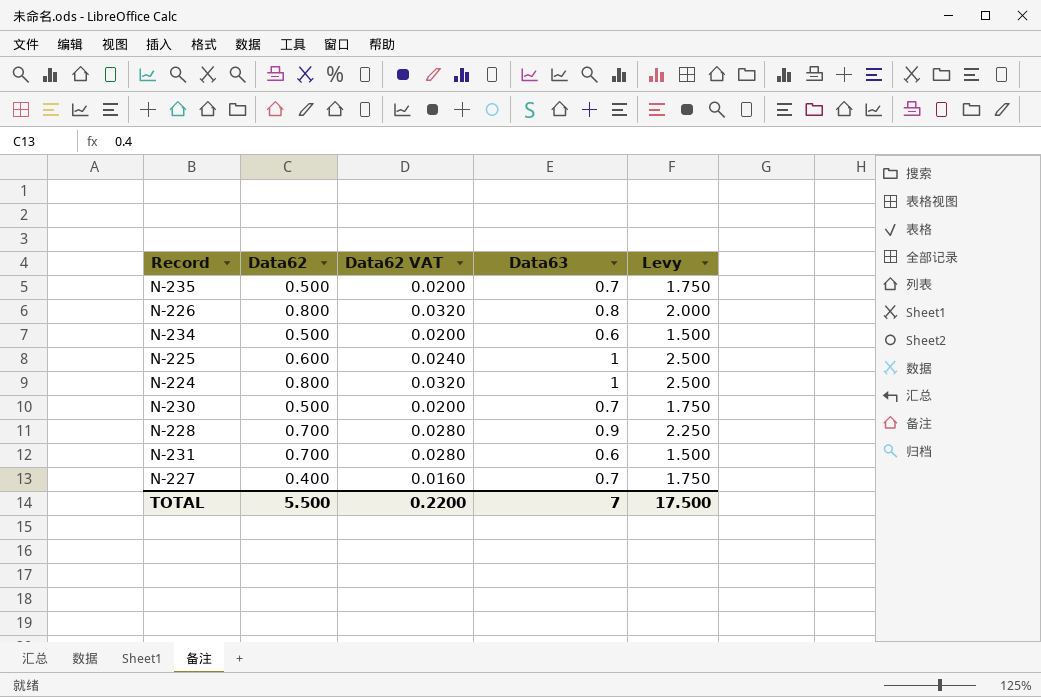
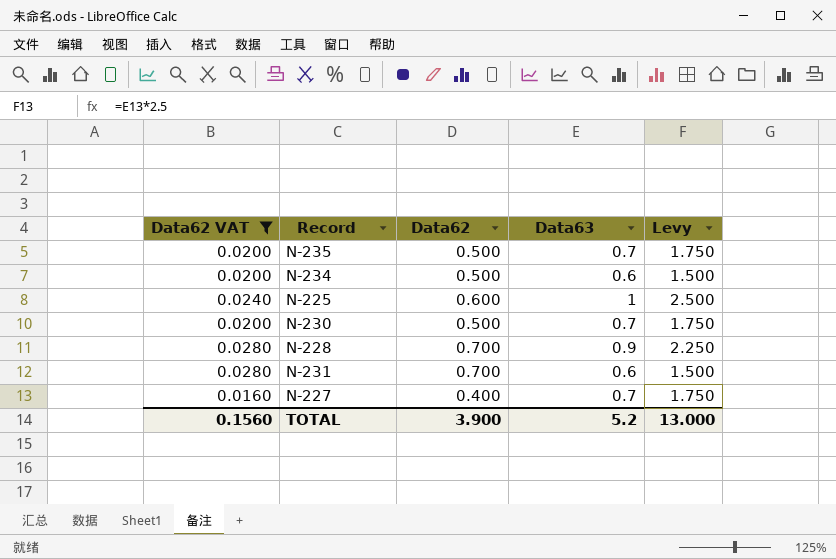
filter: none -> Data62 VAT != 0.0320
column Data62 VAT | position: 3 -> 1
TOTAL | Data62 VAT: 0.2200 -> 0.1560
TOTAL | Data62: 5.500 -> 3.900
TOTAL | Data63: 7 -> 5.2
TOTAL | Levy: 17.500 -> 13.000

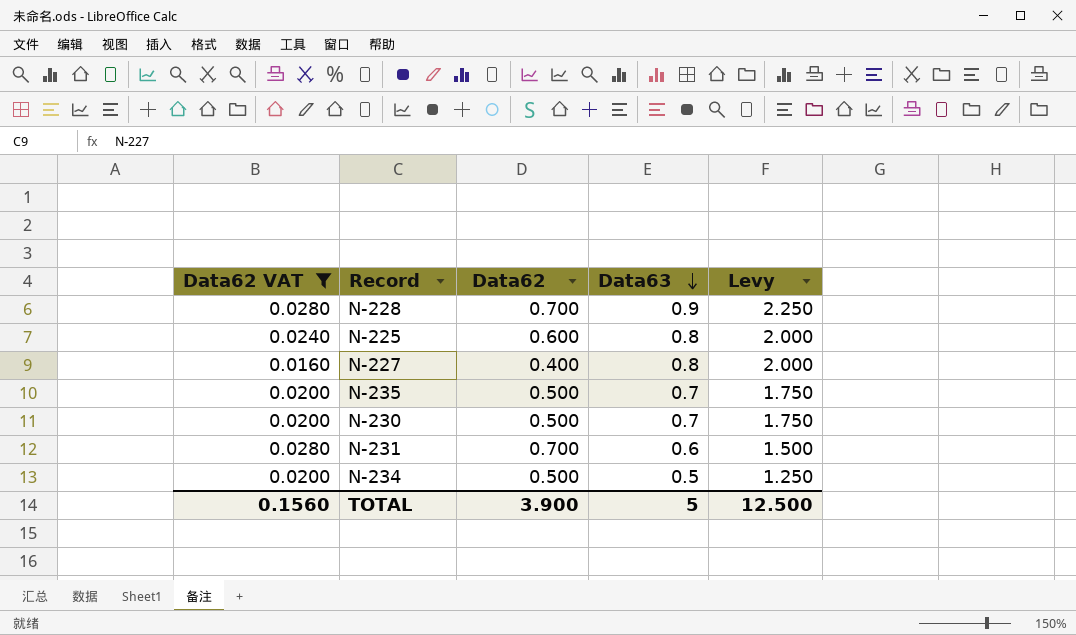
row order: none -> Data63 descending
N-225 | Data63: 1 -> 0.8
N-225 | Levy: 2.500 -> 2.000
N-227 | Data63: 0.7 -> 0.8
N-227 | Levy: 1.750 -> 2.000
N-234 | Data63: 0.6 -> 0.5
N-234 | Levy: 1.500 -> 1.250
TOTAL | Data63: 5.2 -> 5
TOTAL | Levy: 13.000 -> 12.500

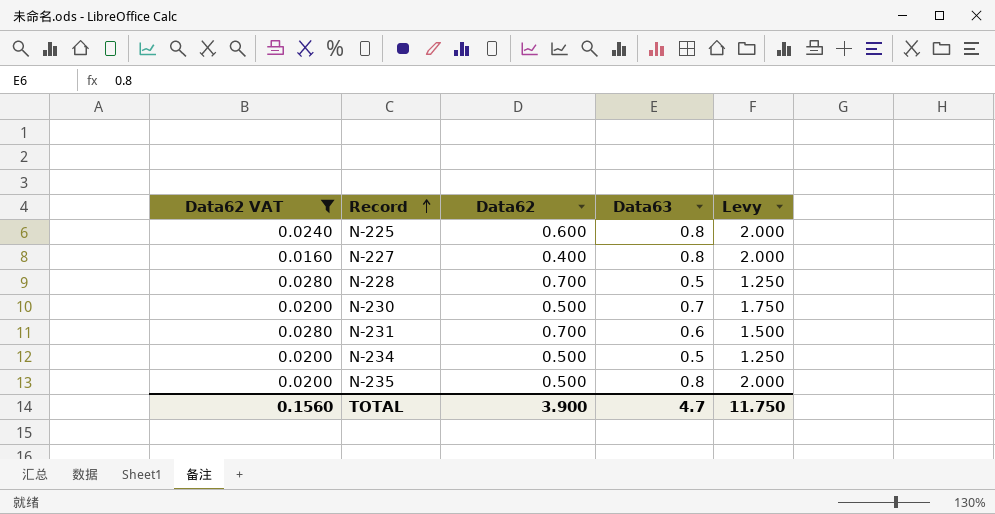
row order: Data63 descending -> Record ascending
N-228 | Data63: 0.9 -> 0.5
N-228 | Levy: 2.250 -> 1.250
N-235 | Data63: 0.7 -> 0.8
N-235 | Levy: 1.750 -> 2.000
TOTAL | Data63: 5 -> 4.7
TOTAL | Levy: 12.500 -> 11.750

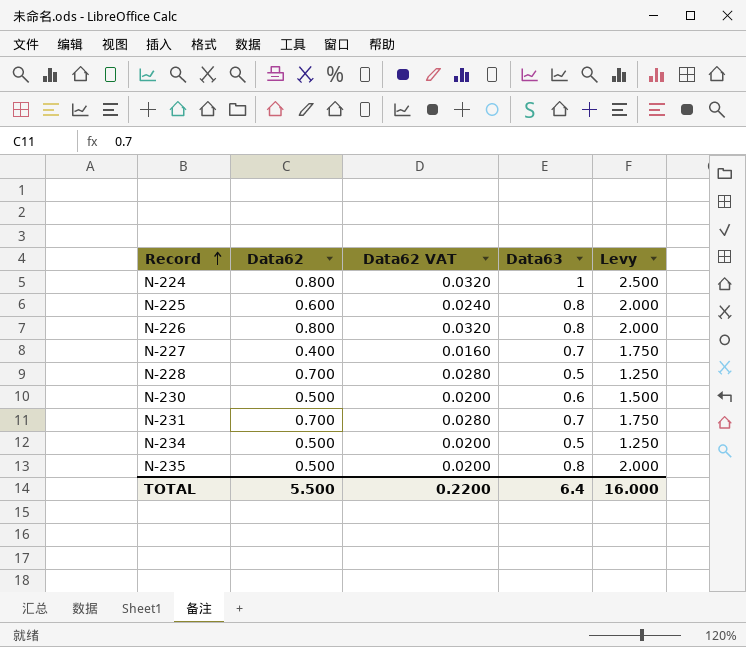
filter: Data62 VAT != 0.0320 -> none
column Data62 VAT | position: 1 -> 3
N-227 | Data63: 0.8 -> 0.7
N-227 | Levy: 2.000 -> 1.750
N-230 | Data63: 0.7 -> 0.6
N-230 | Levy: 1.750 -> 1.500
N-231 | Data63: 0.6 -> 0.7
N-231 | Levy: 1.500 -> 1.750
TOTAL | Data62: 3.900 -> 5.500
TOTAL | Data62 VAT: 0.1560 -> 0.2200
TOTAL | Data63: 4.7 -> 6.4
TOTAL | Levy: 11.750 -> 16.000

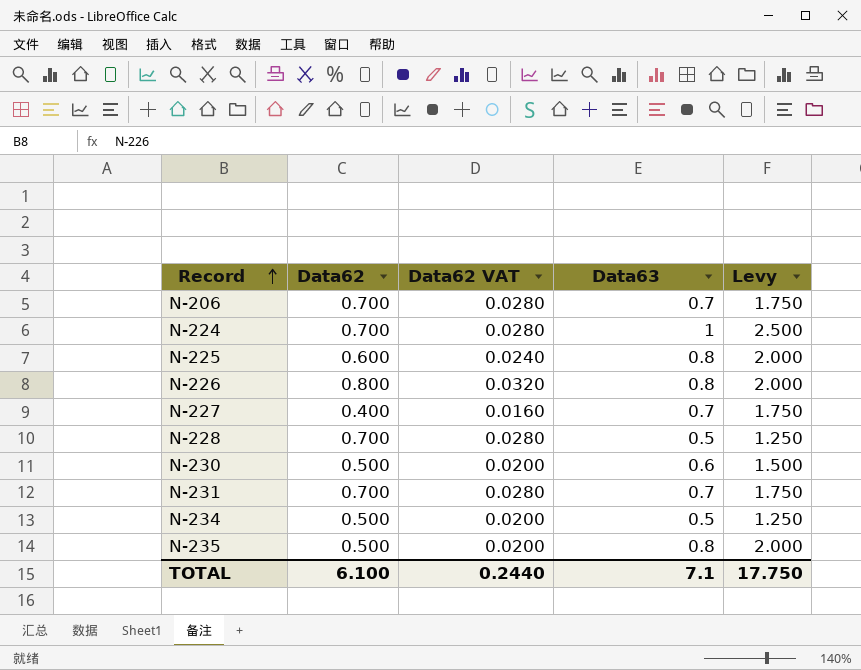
row N-206: none -> 0.700 | 0.0280 | 0.7 | 1.750
N-224 | Data62: 0.800 -> 0.700
N-224 | Data62 VAT: 0.0320 -> 0.0280
TOTAL | Data62: 5.500 -> 6.100
TOTAL | Data62 VAT: 0.2200 -> 0.2440
TOTAL | Data63: 6.4 -> 7.1
TOTAL | Levy: 16.000 -> 17.750

